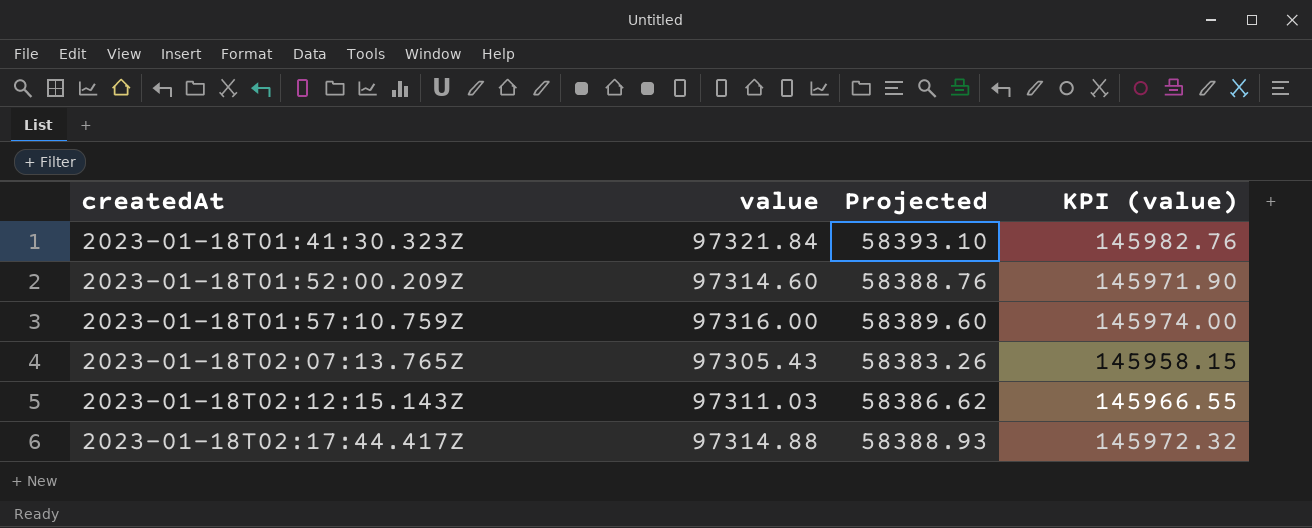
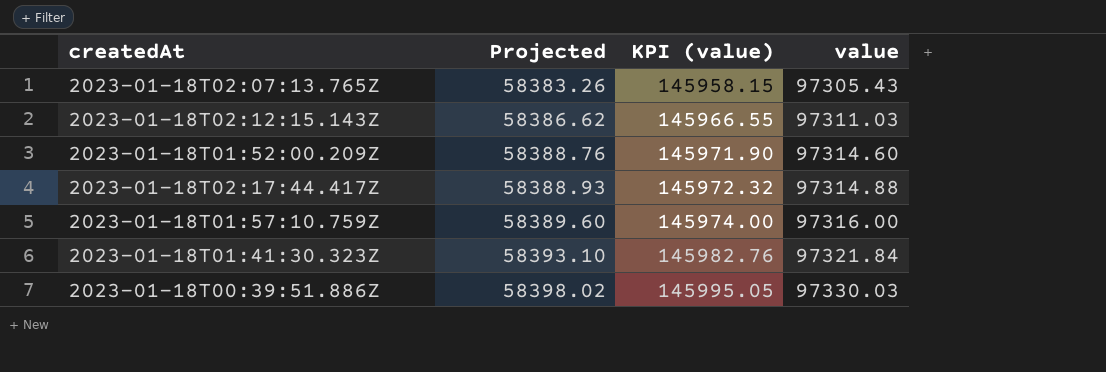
row order: createdAt ascending -> Projected ascending
column value | position: 2 -> 4
row 2023-01-18T00:39:51.886Z: none -> 58398.02 | 145995.05 | 97330.03

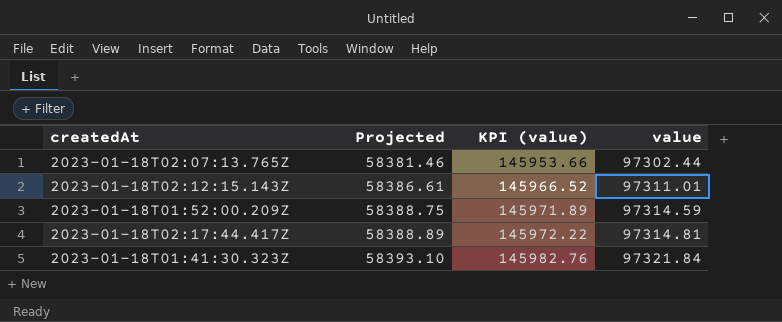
row 2023-01-18T01:57:10.759Z: 58389.60 | 145974.00 | 97316.00 -> none
row 2023-01-18T00:39:51.886Z: 58398.02 | 145995.05 | 97330.03 -> none
2023-01-18T02:07:13.765Z | Projected: 58383.26 -> 58381.46
2023-01-18T02:07:13.765Z | KPI (value): 145958.15 -> 145953.66
2023-01-18T02:07:13.765Z | value: 97305.43 -> 97302.44
2023-01-18T02:12:15.143Z | Projected: 58386.62 -> 58386.61
2023-01-18T02:12:15.143Z | KPI (value): 145966.55 -> 145966.52
2023-01-18T02:12:15.143Z | value: 97311.03 -> 97311.01
2023-01-18T01:52:00.209Z | Projected: 58388.76 -> 58388.75
2023-01-18T01:52:00.209Z | KPI (value): 145971.90 -> 145971.89
2023-01-18T01:52:00.209Z | value: 97314.60 -> 97314.59
2023-01-18T02:17:44.417Z | Projected: 58388.93 -> 58388.89
2023-01-18T02:17:44.417Z | KPI (value): 145972.32 -> 145972.22
2023-01-18T02:17:44.417Z | value: 97314.88 -> 97314.81

